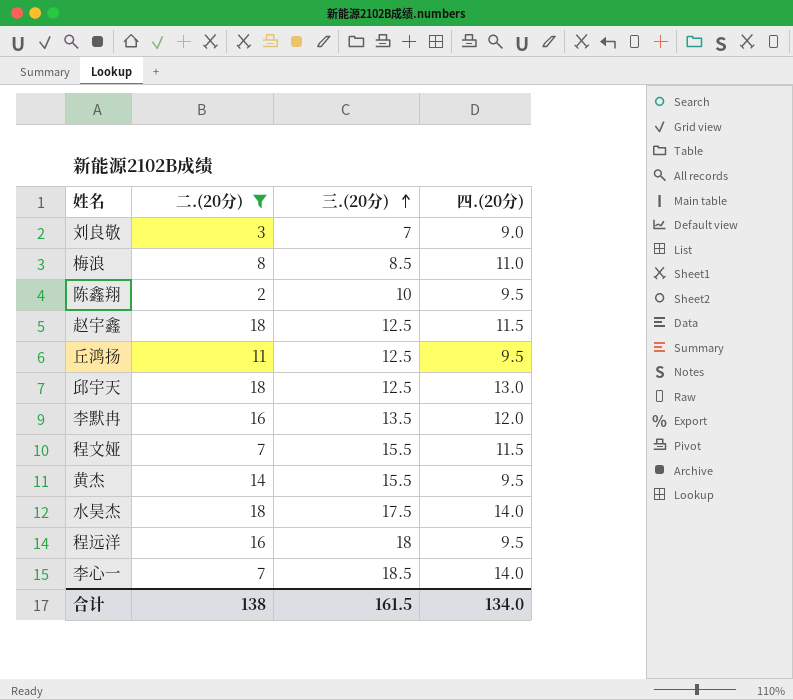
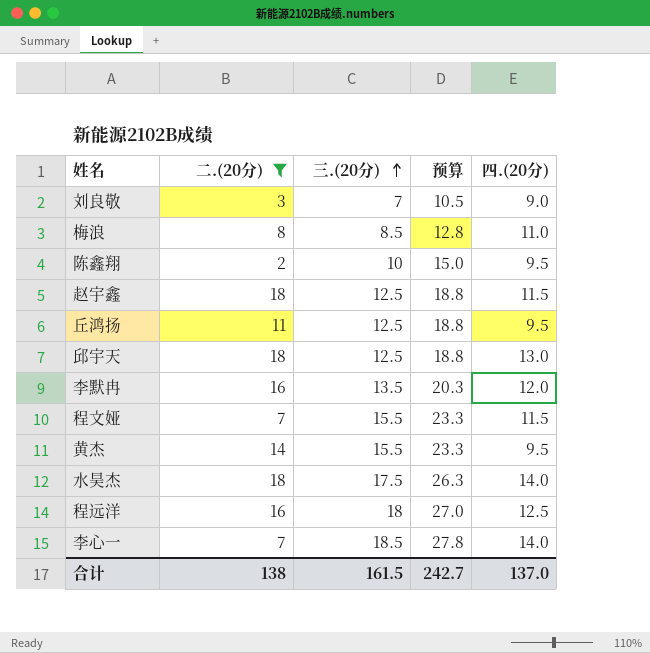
column 预算 | formula: none -> [三.(20分)] * 1.5
程远洋 | 四.(20分): 9.5 -> 12.5
合计 | 四.(20分): 134.0 -> 137.0

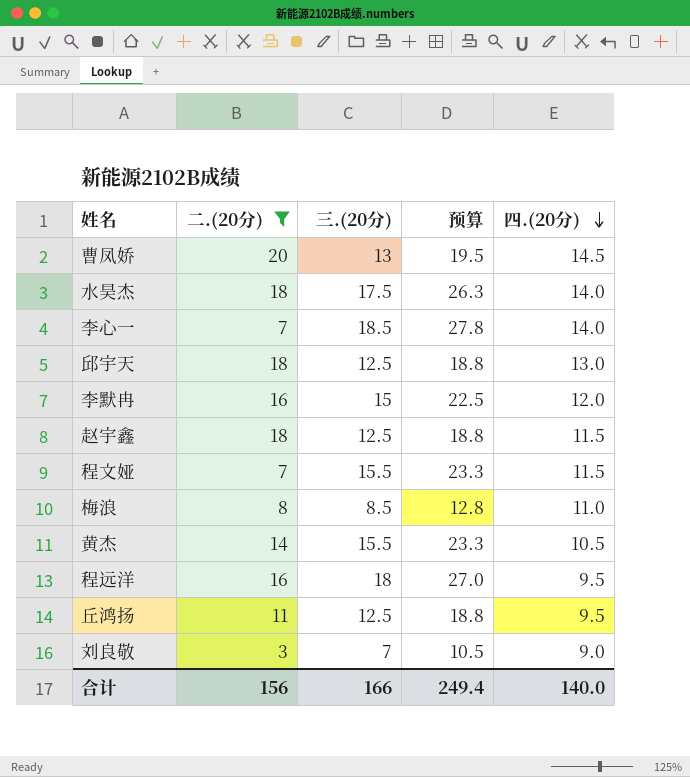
row order: 三.(20分) ascending -> 四.(20分) descending
row 陈鑫翔: 2 | 10 | 15.0 | 9.5 -> none
row 曹凤娇: none -> 20 | 13 | 19.5 | 14.5
李默冉 | 三.(20分): 13.5 -> 15
李默冉 | 预算: 20.3 -> 22.5
黄杰 | 四.(20分): 9.5 -> 10.5
程远洋 | 四.(20分): 12.5 -> 9.5
合计 | 二.(20分): 138 -> 156
合计 | 三.(20分): 161.5 -> 166
合计 | 预算: 242.7 -> 249.4
合计 | 四.(20分): 137.0 -> 140.0

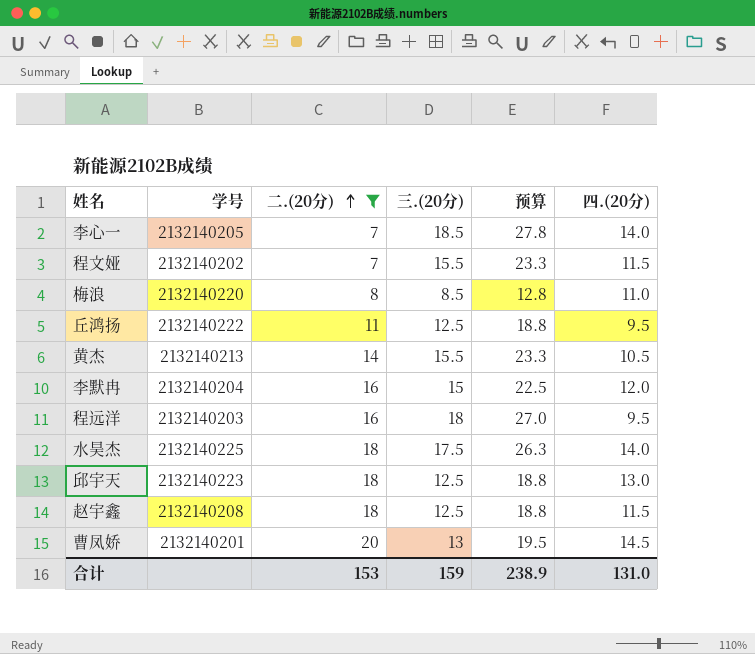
row order: 四.(20分) descending -> 二.(20分) ascending
column 学号 | position: none -> 2
row 刘良敬: 3 | 7 | 10.5 | 9.0 -> none
合计 | 二.(20分): 156 -> 153
合计 | 三.(20分): 166 -> 159
合计 | 预算: 249.4 -> 238.9
合计 | 四.(20分): 140.0 -> 131.0

